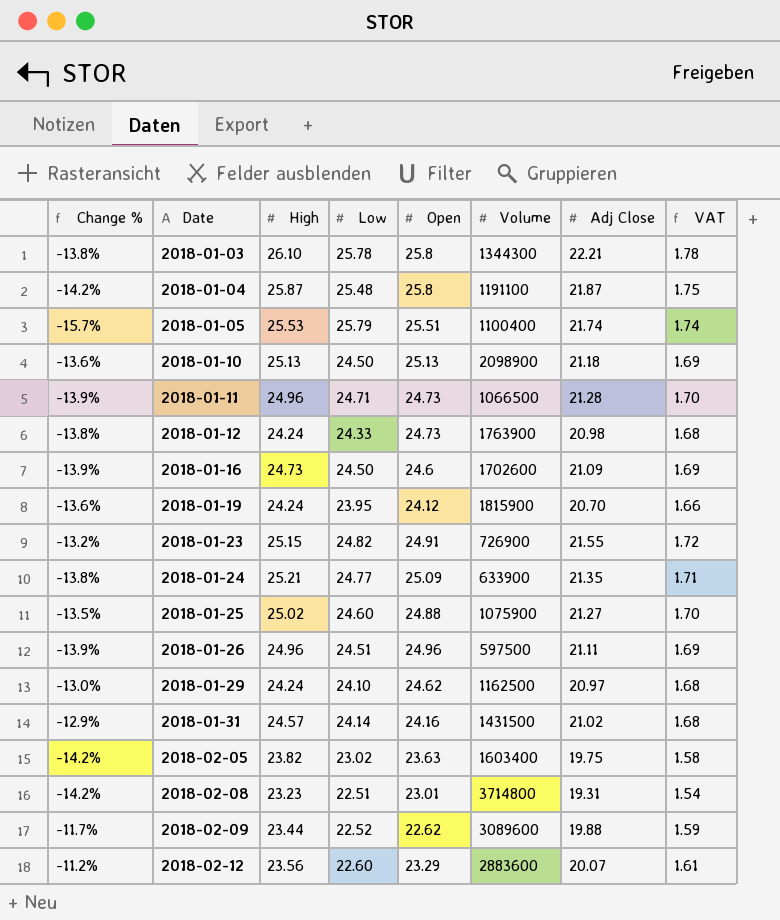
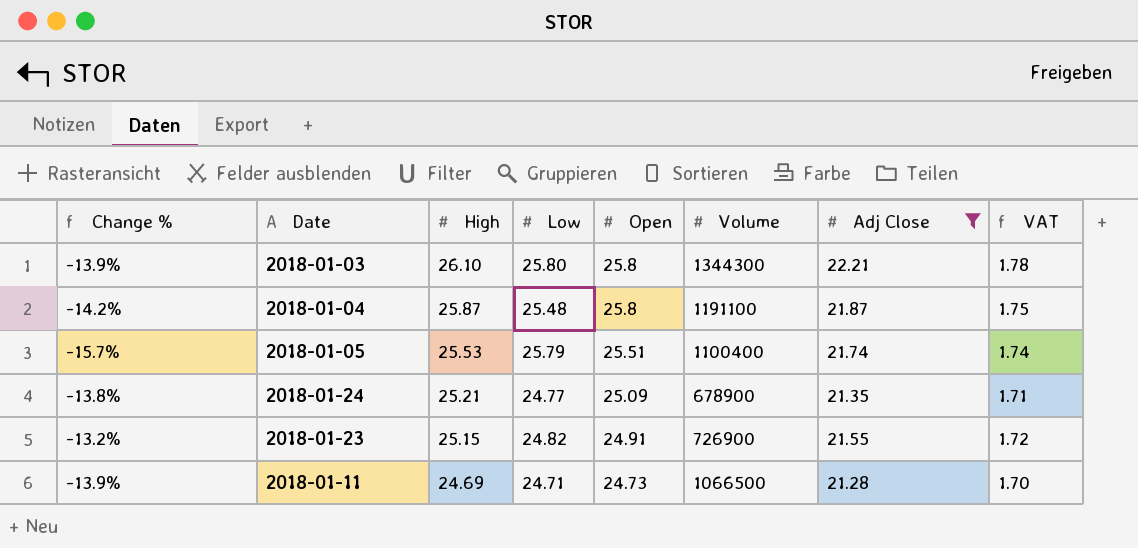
filter: none -> Adj Close >= 21.28
row order: Date ascending -> High descending
2018-01-03 | Change %: -13.8% -> -13.9%
2018-01-03 | Low: 25.78 -> 25.80
2018-01-24 | Volume: 633900 -> 678900
2018-01-11 | High: 24.96 -> 24.69

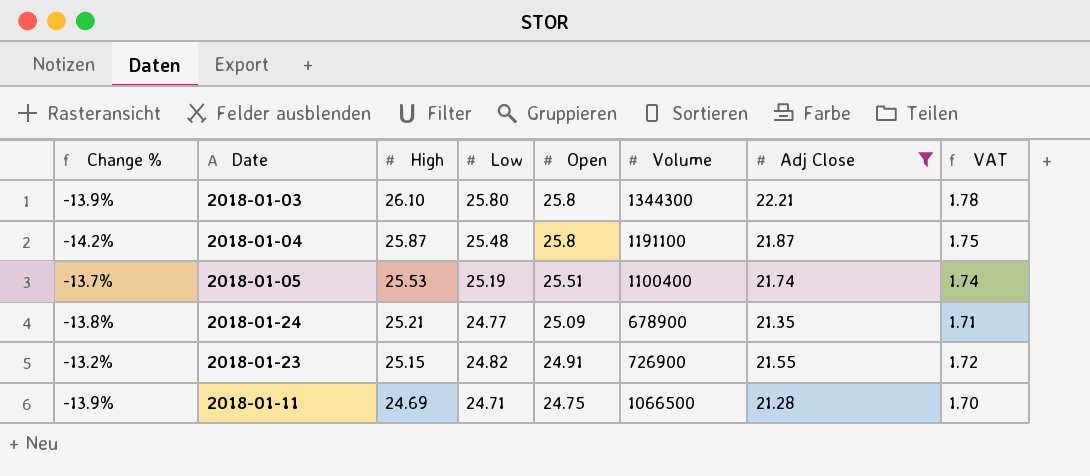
2018-01-05 | Change %: -15.7% -> -13.7%
2018-01-05 | Low: 25.79 -> 25.19
2018-01-11 | Open: 24.73 -> 24.75

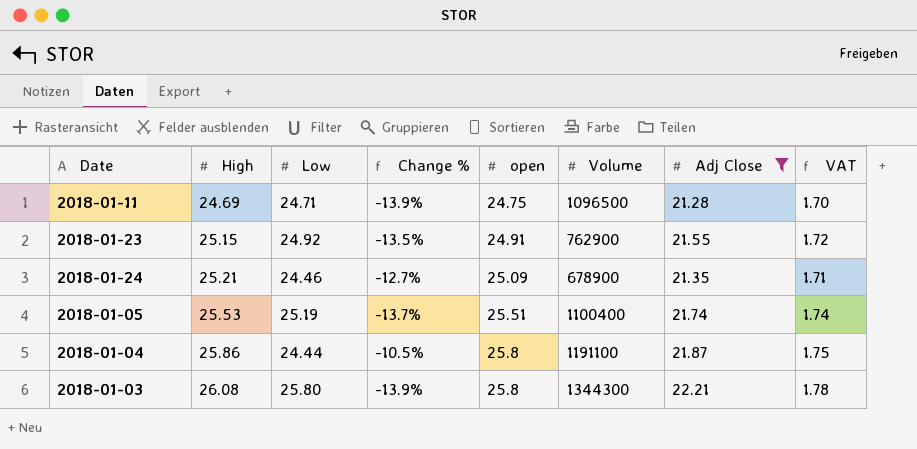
row order: High descending -> High ascending
column Change % | position: 1 -> 4
column name: Open -> open
2018-01-11 | Volume: 1066500 -> 1096500
2018-01-23 | Low: 24.82 -> 24.92
2018-01-23 | Change %: -13.2% -> -13.5%
2018-01-23 | Volume: 726900 -> 762900
2018-01-24 | Low: 24.77 -> 24.46
2018-01-24 | Change %: -13.8% -> -12.7%
2018-01-04 | High: 25.87 -> 25.86
2018-01-04 | Low: 25.48 -> 24.44
2018-01-04 | Change %: -14.2% -> -10.5%
2018-01-03 | High: 26.10 -> 26.08

